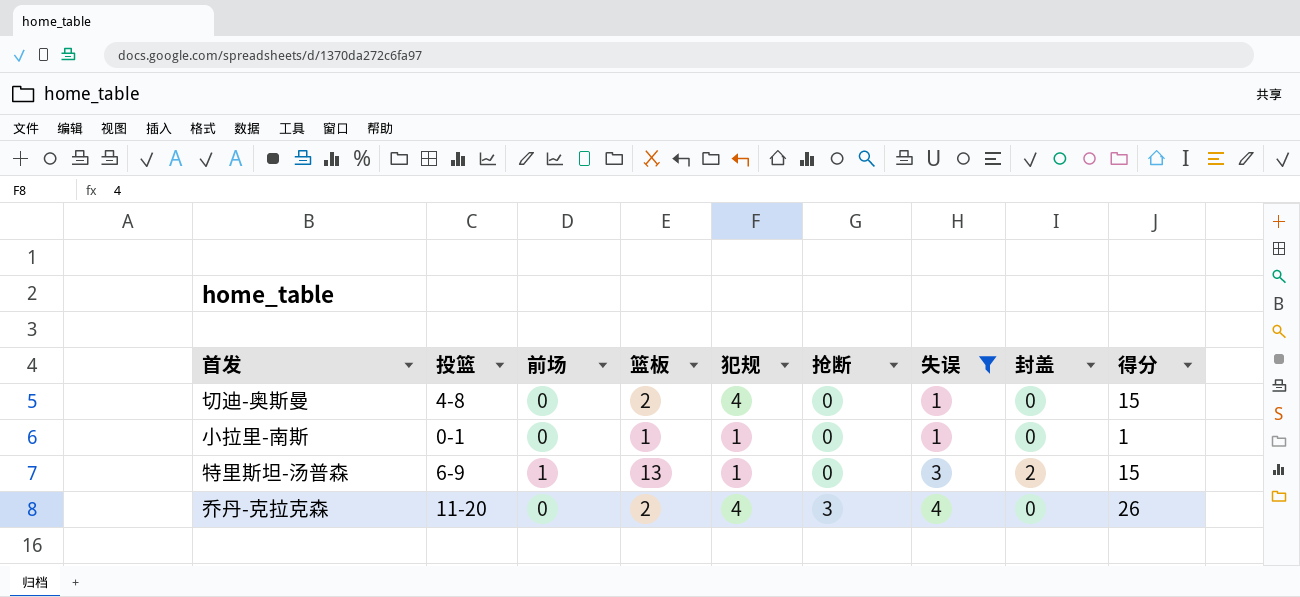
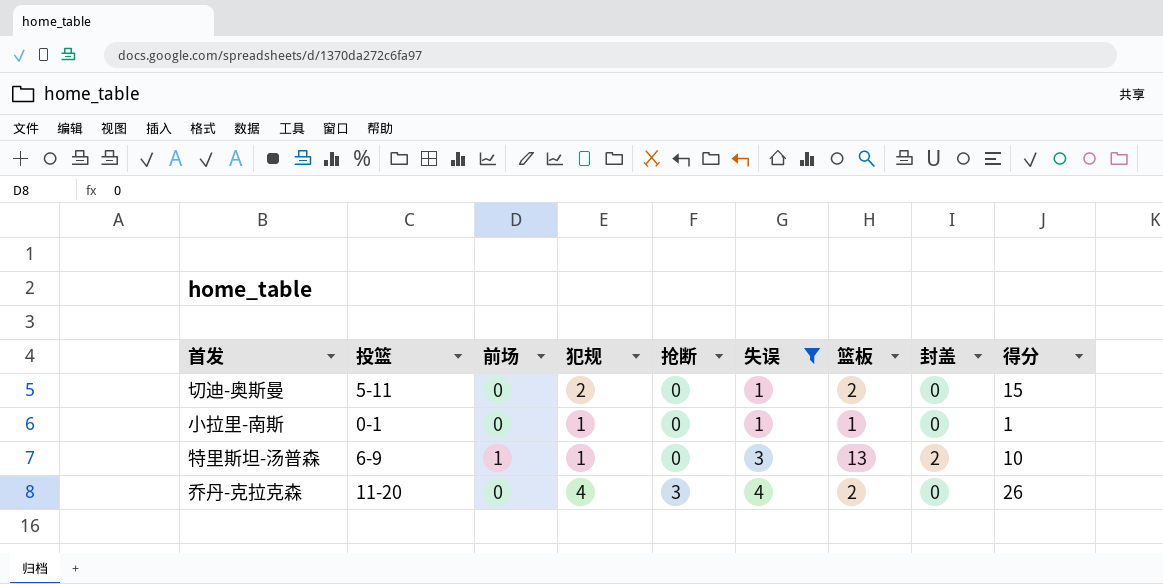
column 篮板 | position: 4 -> 7
切迪-奥斯曼 | 投篮: 4-8 -> 5-11
切迪-奥斯曼 | 犯规: 4 -> 2
特里斯坦-汤普森 | 得分: 15 -> 10

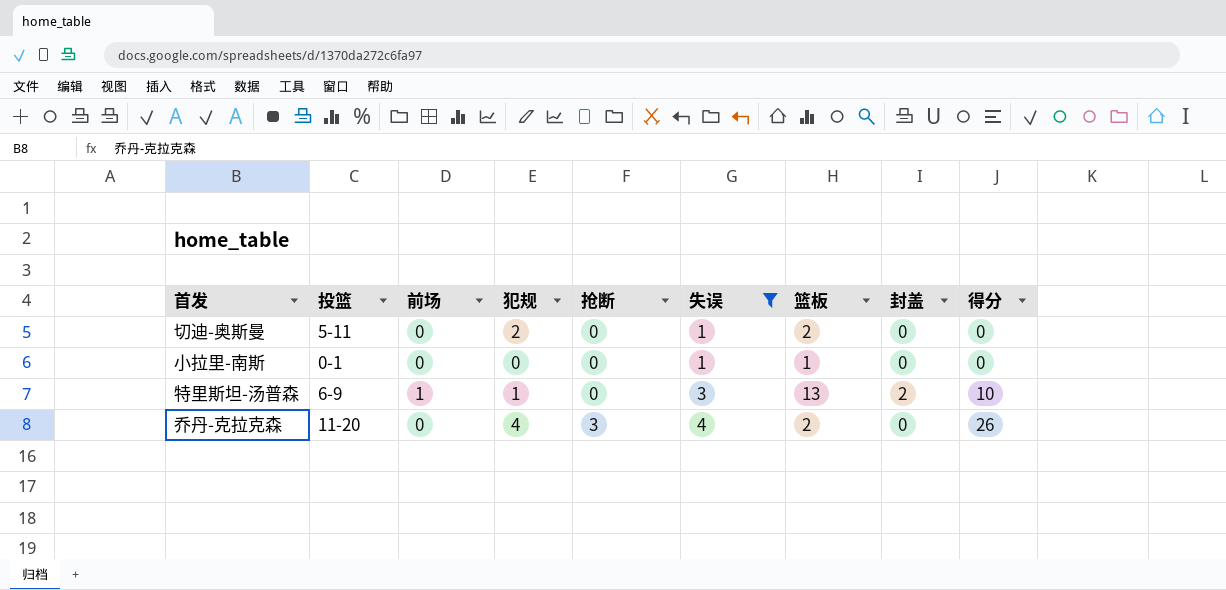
切迪-奥斯曼 | 得分: 15 -> 0
小拉里-南斯 | 犯规: 1 -> 0
小拉里-南斯 | 得分: 1 -> 0

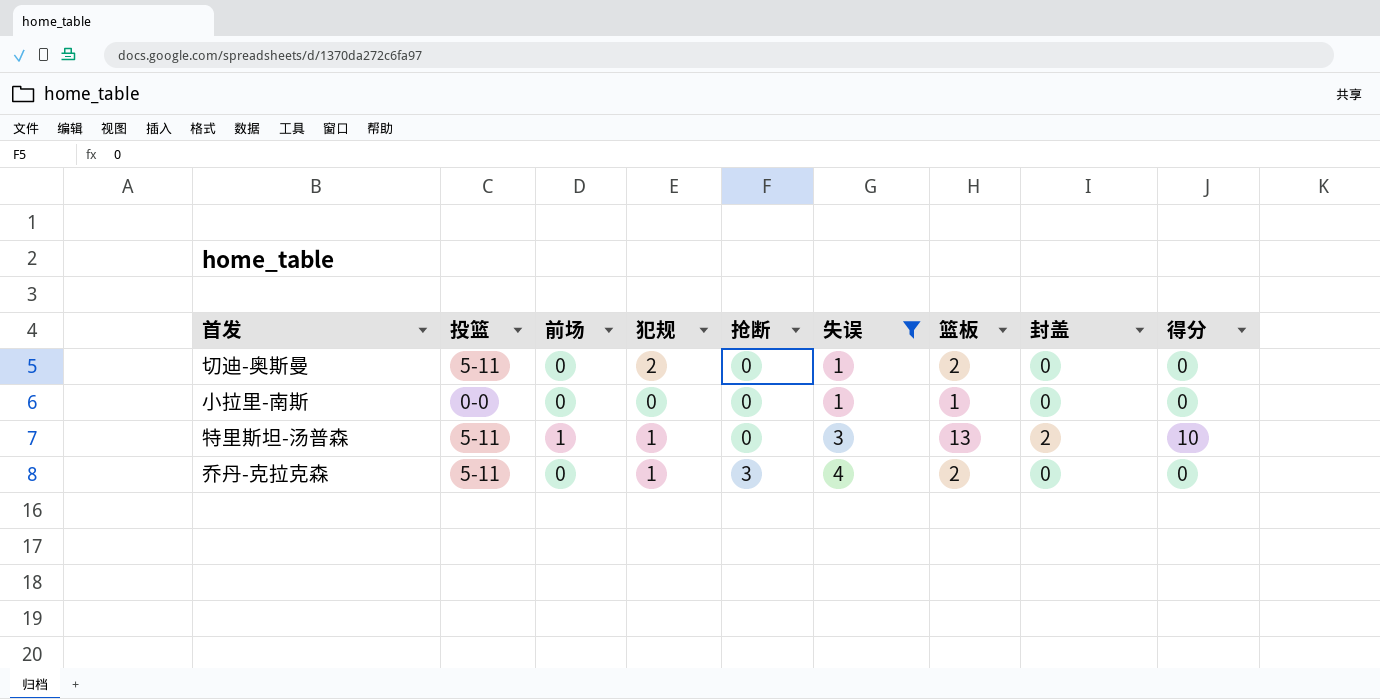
小拉里-南斯 | 投篮: 0-1 -> 0-0
特里斯坦-汤普森 | 投篮: 6-9 -> 5-11
乔丹-克拉克森 | 投篮: 11-20 -> 5-11
乔丹-克拉克森 | 犯规: 4 -> 1
乔丹-克拉克森 | 得分: 26 -> 0

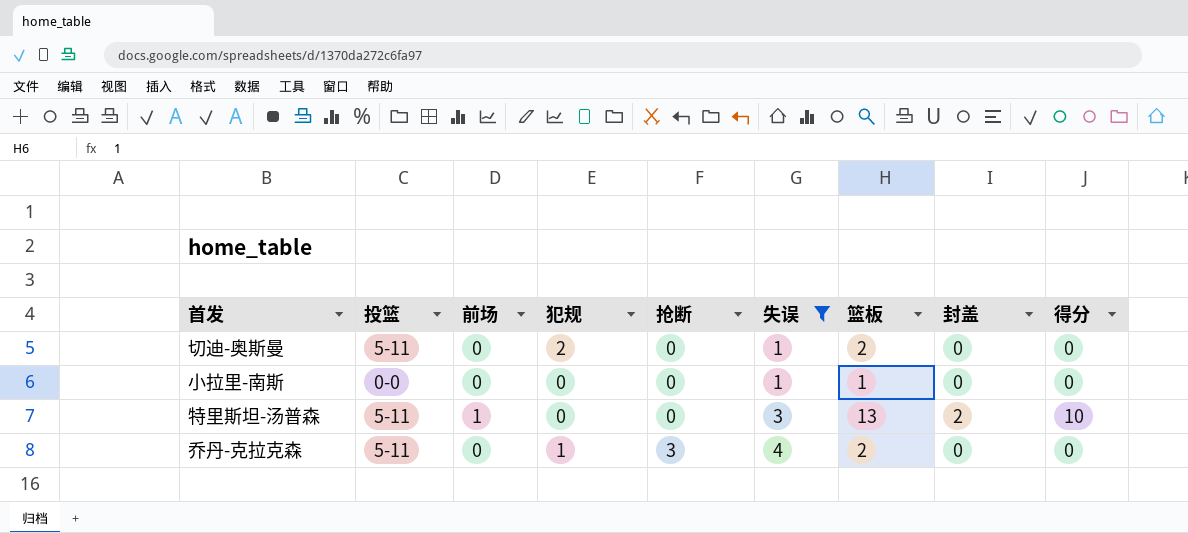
特里斯坦-汤普森 | 犯规: 1 -> 0

